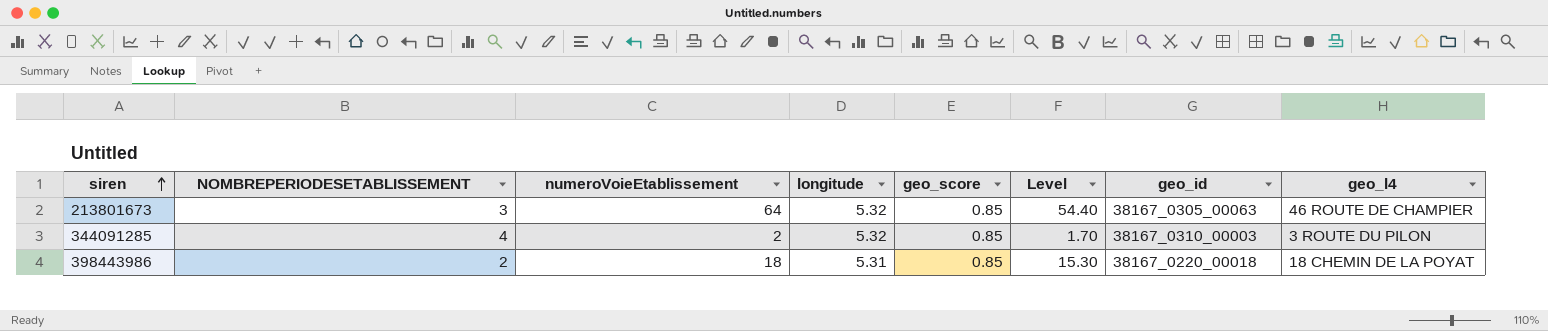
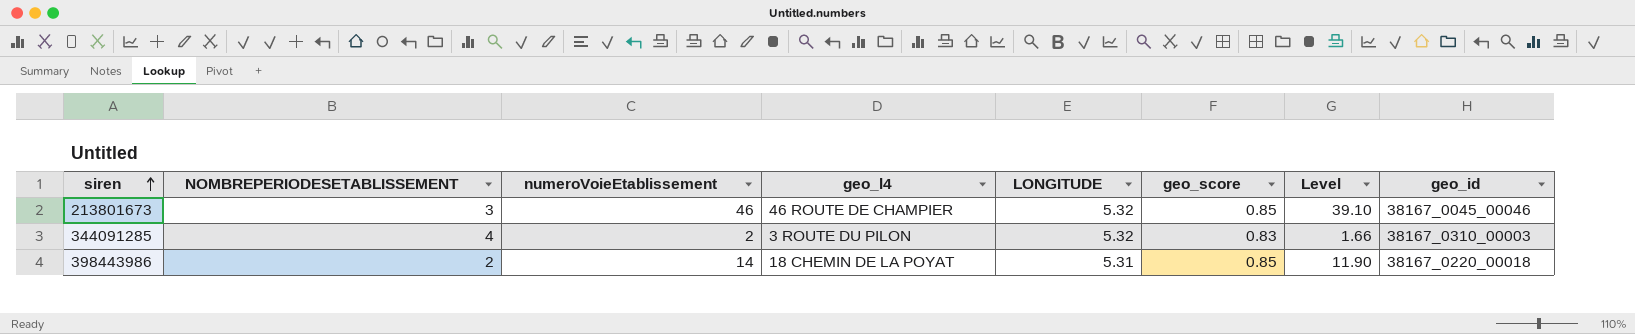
column geo_l4 | position: 8 -> 4
column name: longitude -> LONGITUDE
213801673 | numeroVoieEtablissement: 64 -> 46
213801673 | Level: 54.40 -> 39.10
213801673 | geo_id: 38167_0305_00063 -> 38167_0045_00046
344091285 | geo_score: 0.85 -> 0.83
344091285 | Level: 1.70 -> 1.66
398443986 | numeroVoieEtablissement: 18 -> 14
398443986 | Level: 15.30 -> 11.90

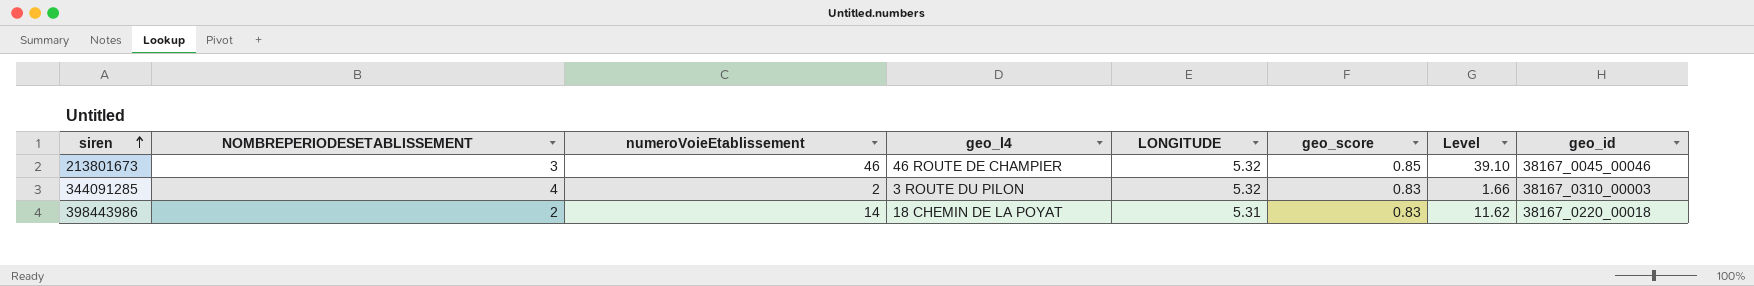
398443986 | geo_score: 0.85 -> 0.83
398443986 | Level: 11.90 -> 11.62

